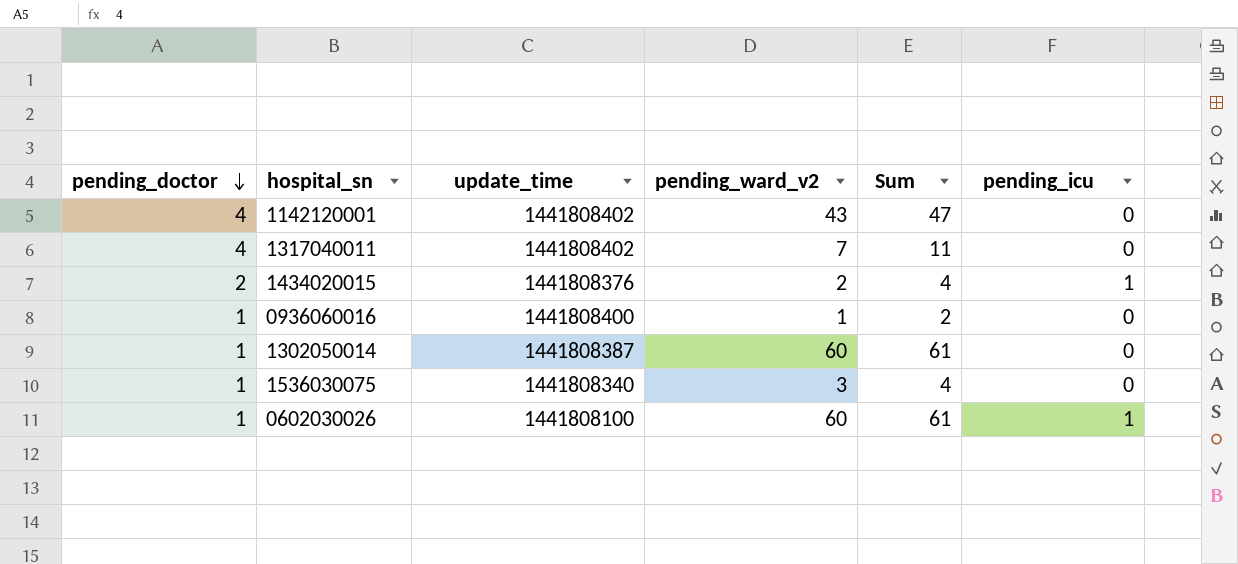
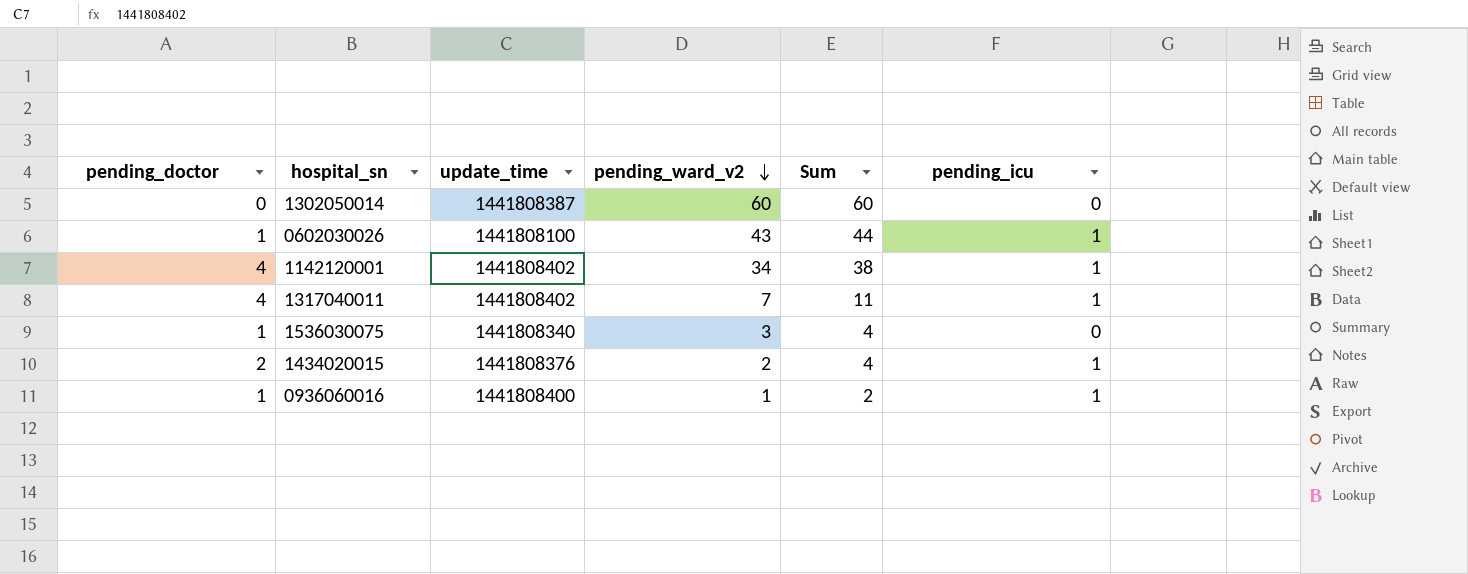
row order: pending_doctor descending -> pending_ward_v2 descending
1302050014 | pending_doctor: 1 -> 0
1302050014 | Sum: 61 -> 60
0602030026 | pending_ward_v2: 60 -> 43
0602030026 | Sum: 61 -> 44
1142120001 | pending_ward_v2: 43 -> 34
1142120001 | Sum: 47 -> 38
1142120001 | pending_icu: 0 -> 1
1317040011 | pending_icu: 0 -> 1
0936060016 | pending_icu: 0 -> 1

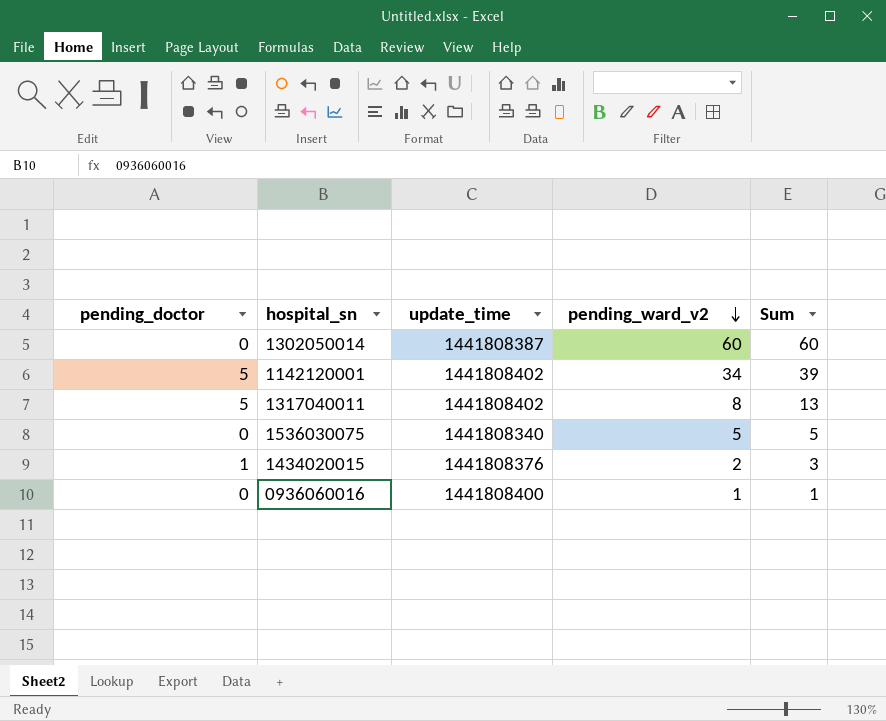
column pending_icu | position: 6 -> none
row 0602030026: 1 | 1441808100 | 43 | 44 | 1 -> none
1142120001 | pending_doctor: 4 -> 5
1142120001 | Sum: 38 -> 39
1317040011 | pending_doctor: 4 -> 5
1317040011 | pending_ward_v2: 7 -> 8
1317040011 | Sum: 11 -> 13
1536030075 | pending_doctor: 1 -> 0
1536030075 | pending_ward_v2: 3 -> 5
1536030075 | Sum: 4 -> 5
1434020015 | pending_doctor: 2 -> 1
1434020015 | Sum: 4 -> 3
0936060016 | pending_doctor: 1 -> 0
0936060016 | Sum: 2 -> 1

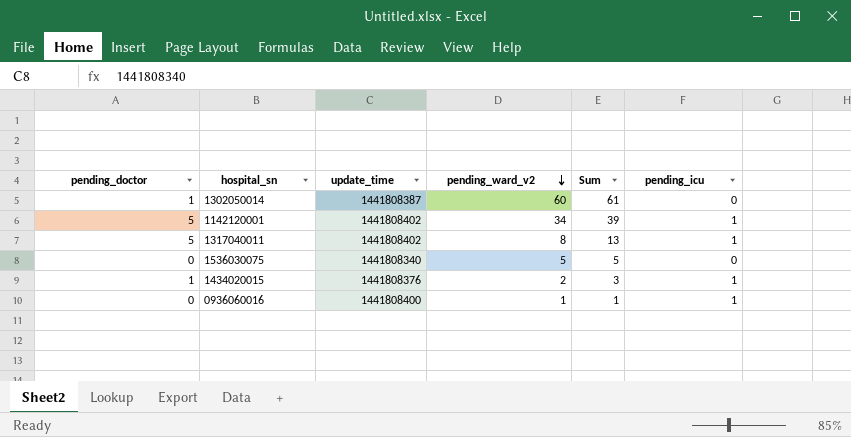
column pending_icu | position: none -> 6
1302050014 | pending_doctor: 0 -> 1
1302050014 | Sum: 60 -> 61

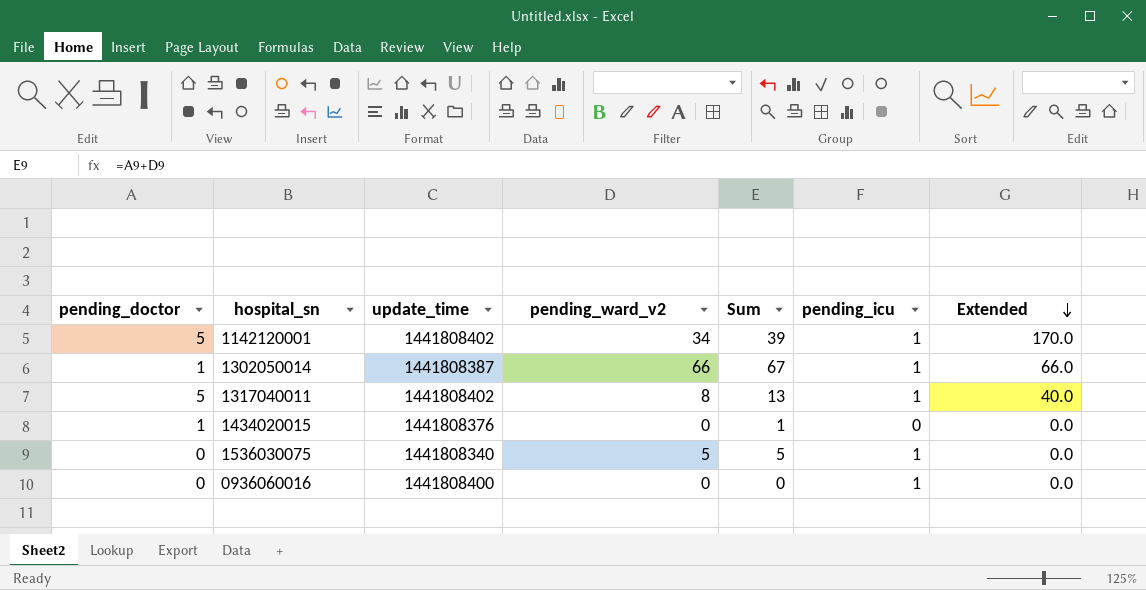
row order: pending_ward_v2 descending -> Extended descending
column Extended | formula: none -> [pending_doctor] * [pending_ward_v2]
1302050014 | pending_ward_v2: 60 -> 66
1302050014 | Sum: 61 -> 67
1302050014 | pending_icu: 0 -> 1
1434020015 | pending_ward_v2: 2 -> 0
1434020015 | Sum: 3 -> 1
1434020015 | pending_icu: 1 -> 0
1536030075 | pending_icu: 0 -> 1
0936060016 | pending_ward_v2: 1 -> 0
0936060016 | Sum: 1 -> 0

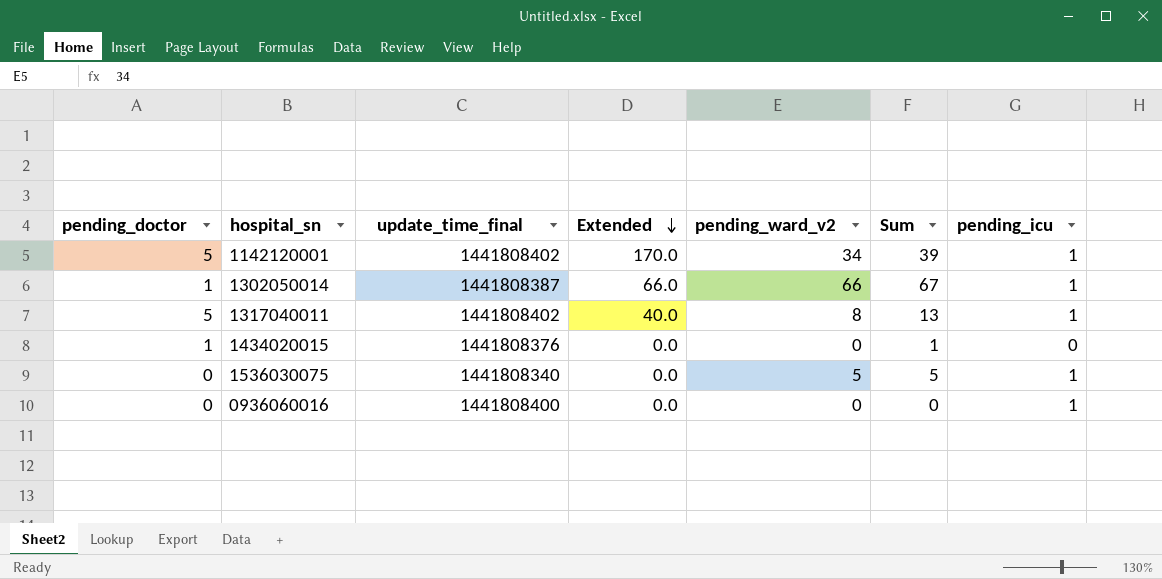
column name: update_time -> update_time_final
column Extended | position: 7 -> 4

